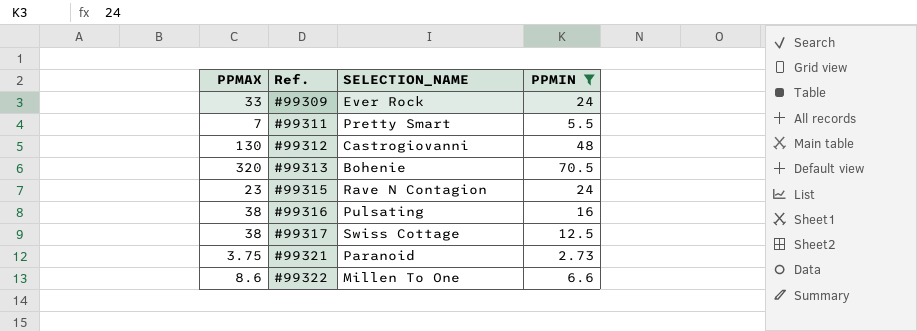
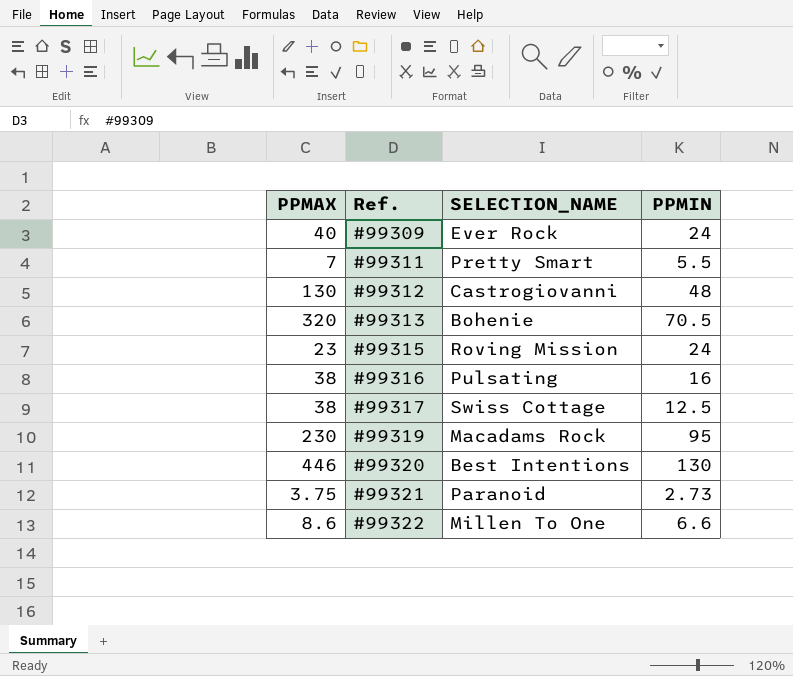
filter: PPMIN <= 70.5 -> none
#99309 | PPMAX: 33 -> 40
#99315 | SELECTION_NAME: Rave N Contagion -> Roving Mission

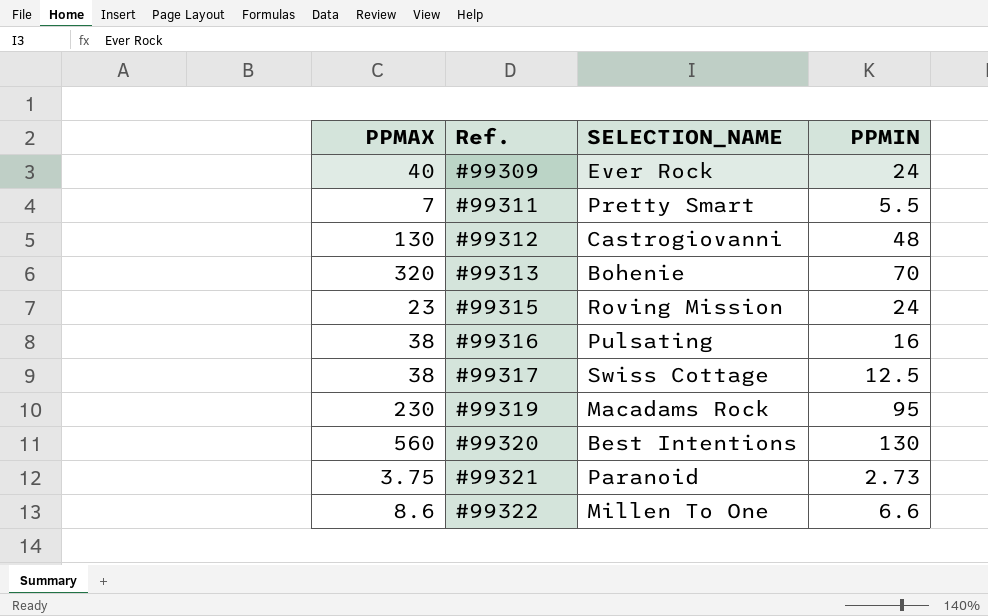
#99313 | PPMIN: 70.5 -> 70
#99320 | PPMAX: 446 -> 560

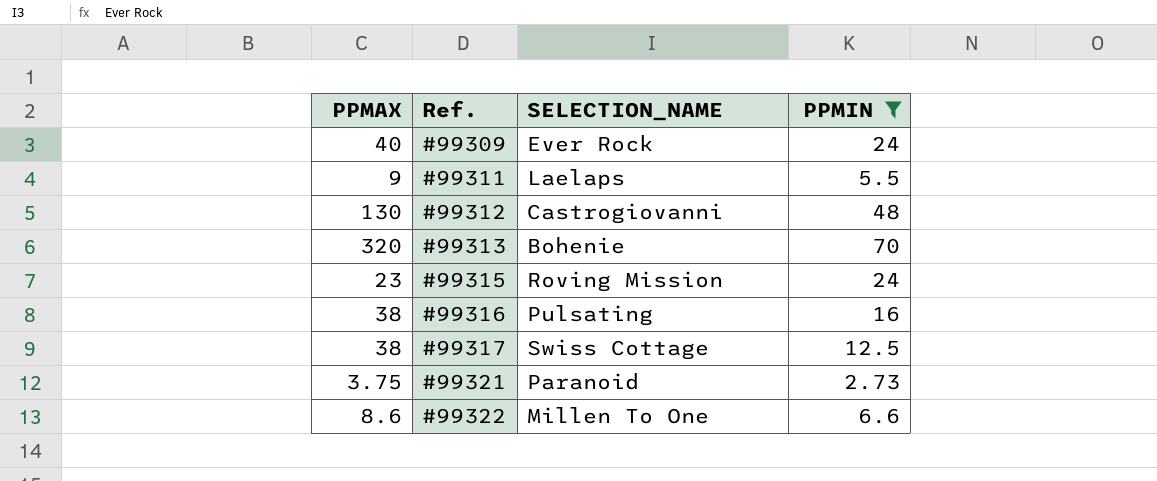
filter: none -> PPMIN <= 70
#99311 | PPMAX: 7 -> 9
#99311 | SELECTION_NAME: Pretty Smart -> Laelaps

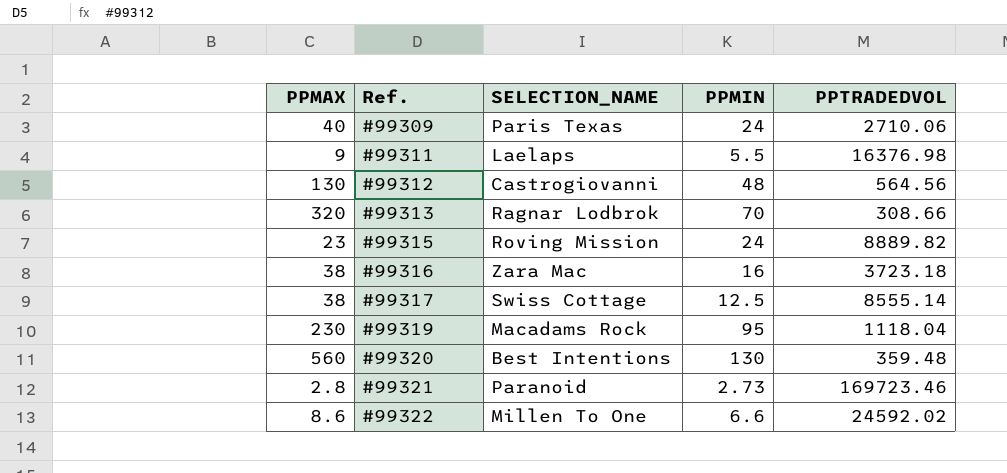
filter: PPMIN <= 70 -> none
column PPTRADEDVOL | position: none -> 5
#99309 | SELECTION_NAME: Ever Rock -> Paris Texas
#99313 | SELECTION_NAME: Bohenie -> Ragnar Lodbrok
#99316 | SELECTION_NAME: Pulsating -> Zara Mac
#99321 | PPMAX: 3.75 -> 2.8

